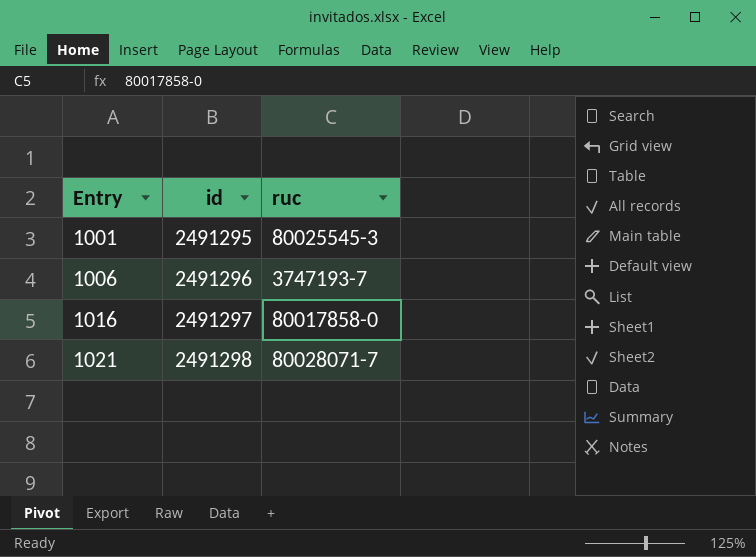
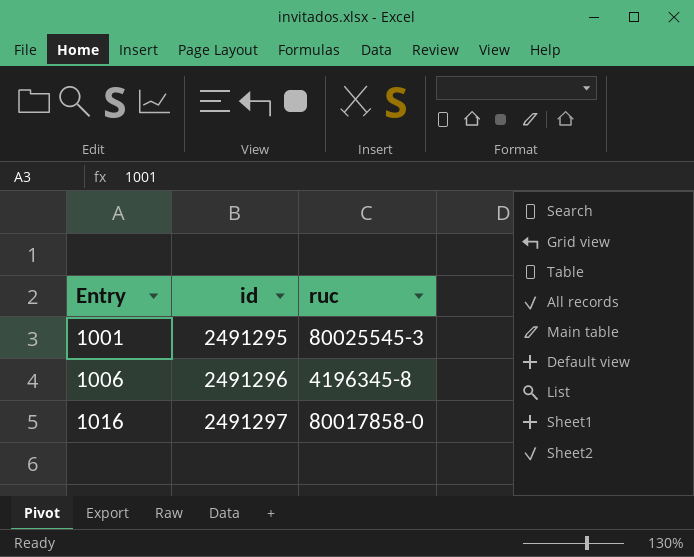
row 1021: 2491298 | 80028071-7 -> none
1006 | ruc: 3747193-7 -> 4196345-8

